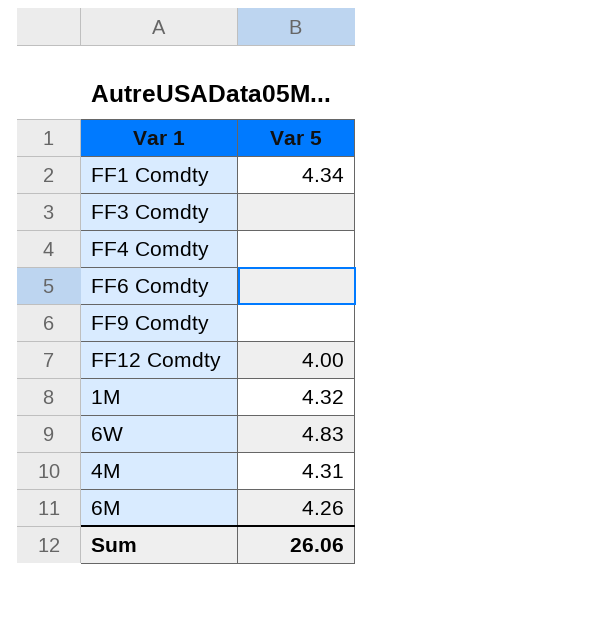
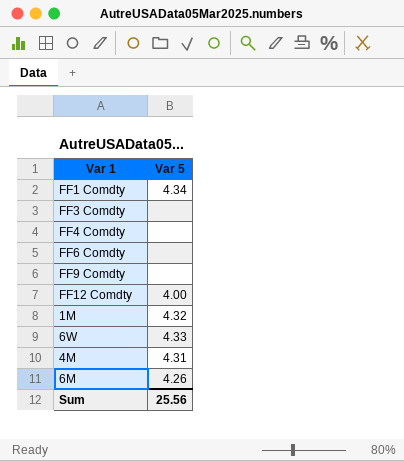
6W | Var 5: 4.83 -> 4.33
Sum | Var 5: 26.06 -> 25.56

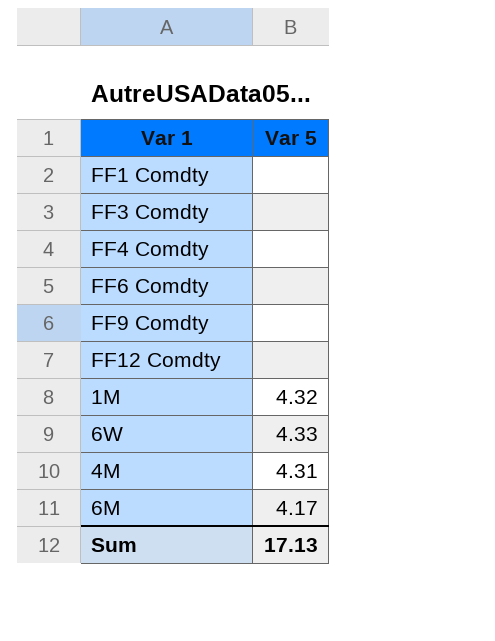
FF1 Comdty | Var 5: 4.34 -> none
FF12 Comdty | Var 5: 4.00 -> none
6M | Var 5: 4.26 -> 4.17
Sum | Var 5: 25.56 -> 17.13

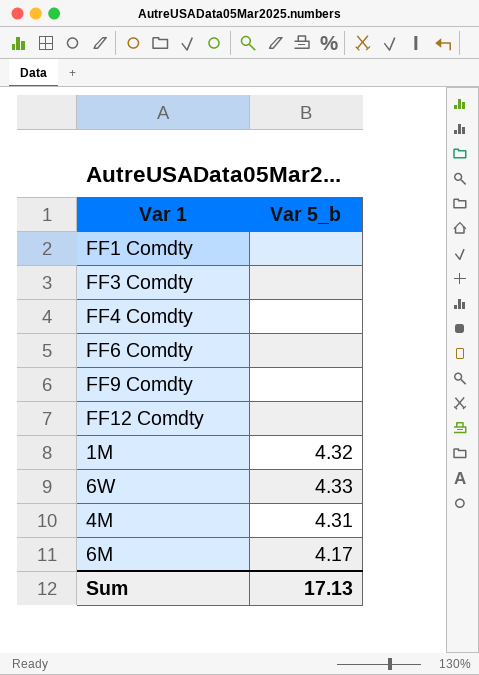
column name: Var 5 -> Var 5_b

